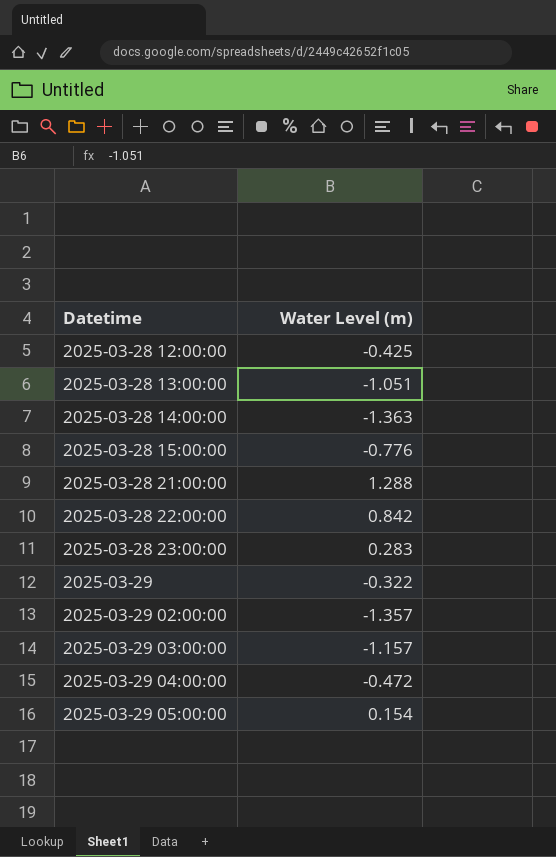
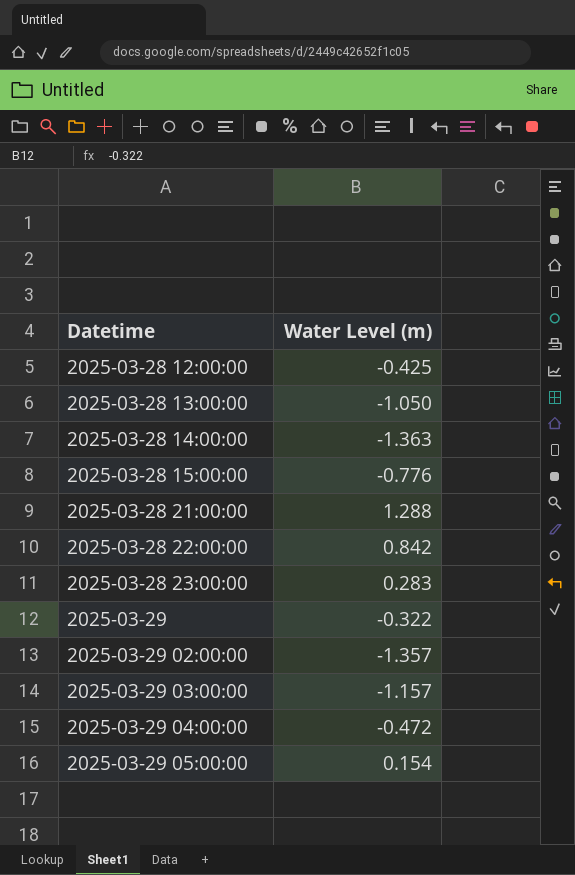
2025-03-28 13:00:00 | Water Level (m): -1.051 -> -1.050

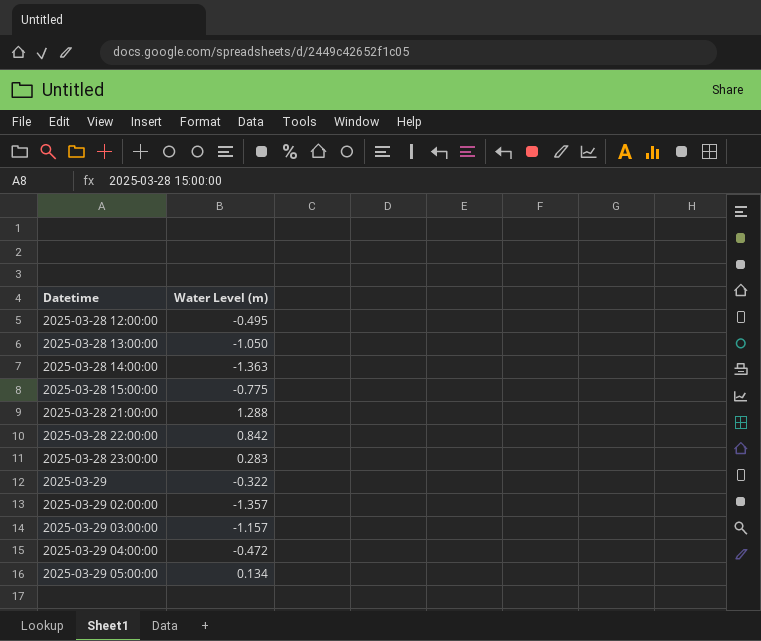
2025-03-28 12:00:00 | Water Level (m): -0.425 -> -0.495
2025-03-28 15:00:00 | Water Level (m): -0.776 -> -0.775
2025-03-29 05:00:00 | Water Level (m): 0.154 -> 0.134

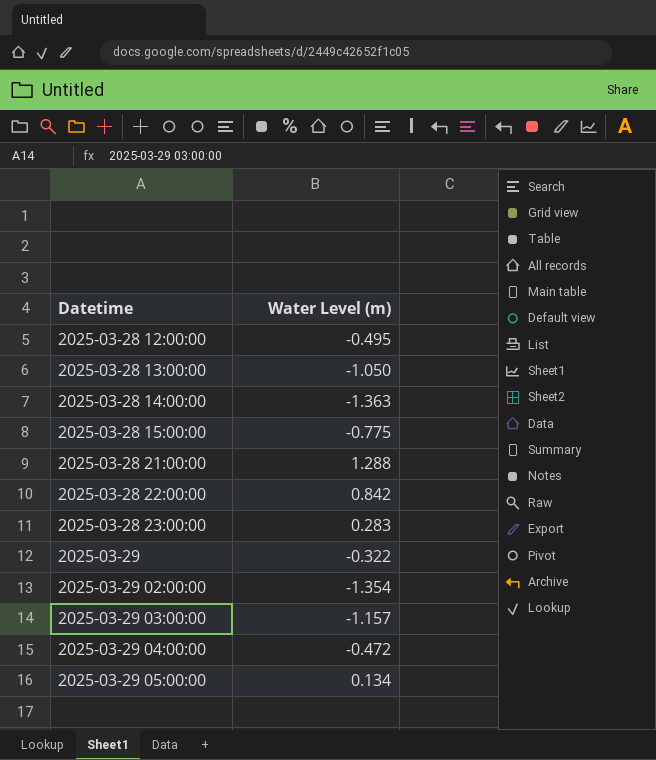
2025-03-29 02:00:00 | Water Level (m): -1.357 -> -1.354

